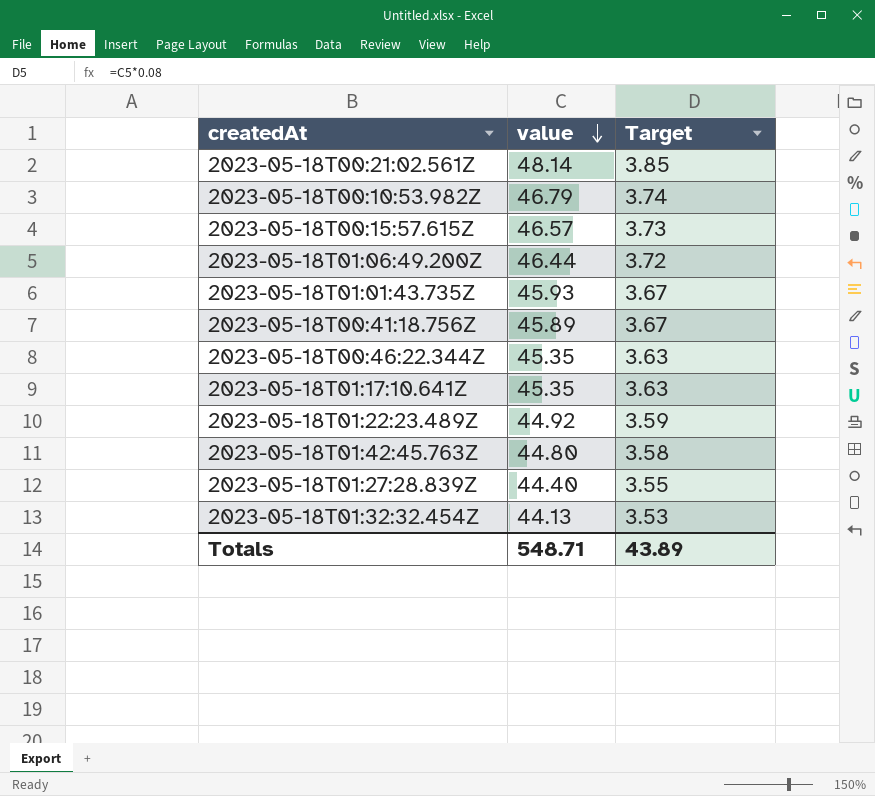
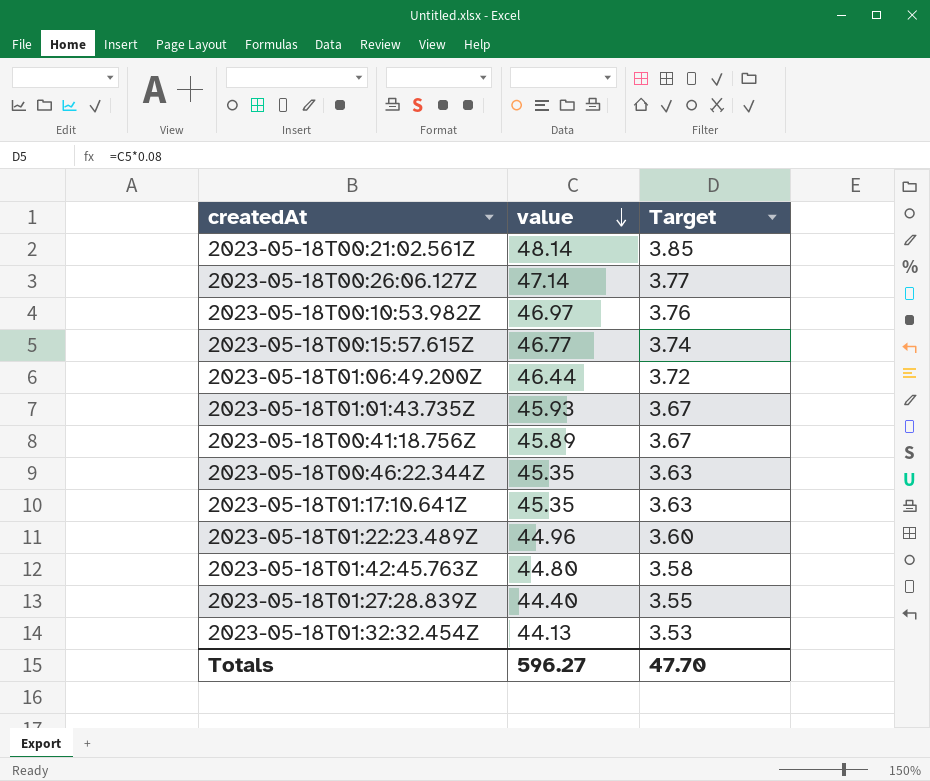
row 2023-05-18T00:26:06.127Z: none -> 47.14 | 3.77
2023-05-18T00:10:53.982Z | value: 46.79 -> 46.97
2023-05-18T00:10:53.982Z | Target: 3.74 -> 3.76
2023-05-18T00:15:57.615Z | value: 46.57 -> 46.77
2023-05-18T00:15:57.615Z | Target: 3.73 -> 3.74
2023-05-18T01:22:23.489Z | value: 44.92 -> 44.96
2023-05-18T01:22:23.489Z | Target: 3.59 -> 3.60
Totals | value: 548.71 -> 596.27
Totals | Target: 43.89 -> 47.70

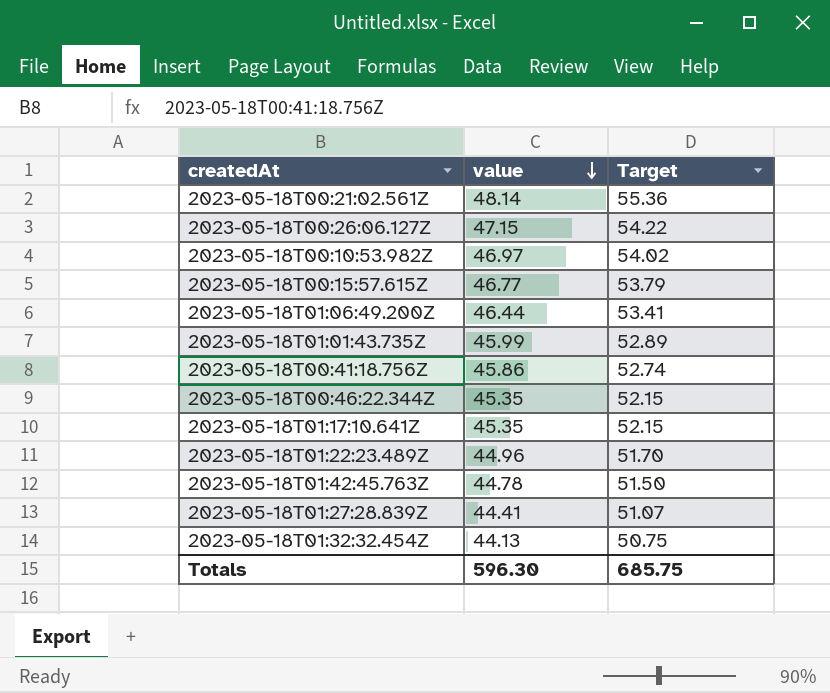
column Target | formula: [value] * 0.08 -> [value] * 1.15
2023-05-18T00:26:06.127Z | value: 47.14 -> 47.15
2023-05-18T01:01:43.735Z | value: 45.93 -> 45.99
2023-05-18T00:41:18.756Z | value: 45.89 -> 45.86
2023-05-18T01:42:45.763Z | value: 44.80 -> 44.78
2023-05-18T01:27:28.839Z | value: 44.40 -> 44.41
Totals | value: 596.27 -> 596.30
Totals | Target: 47.70 -> 685.75

